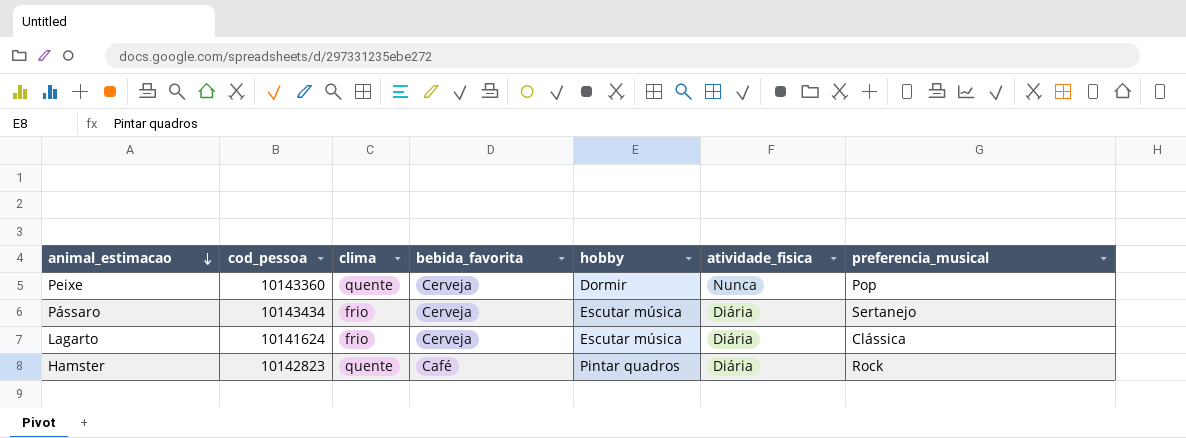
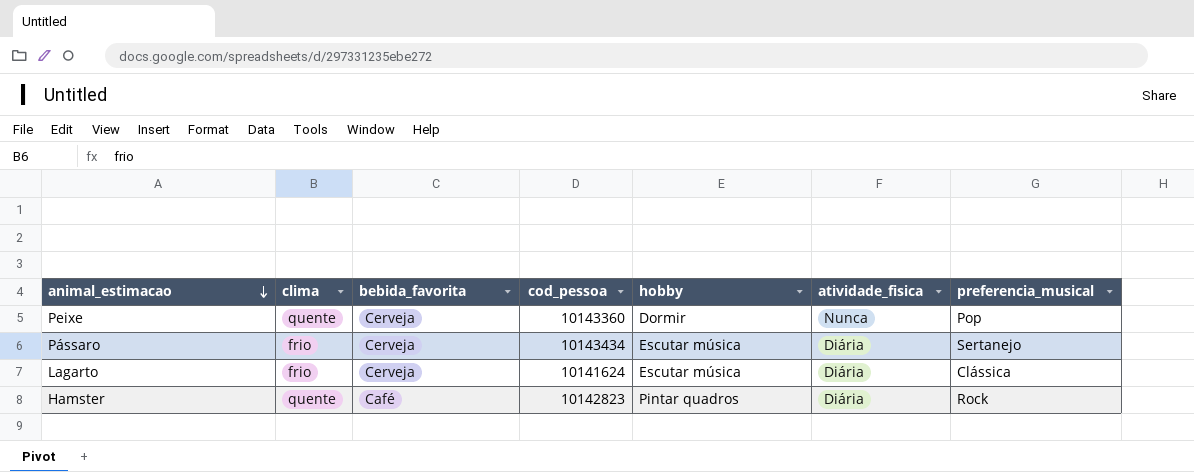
column cod_pessoa | position: 2 -> 4

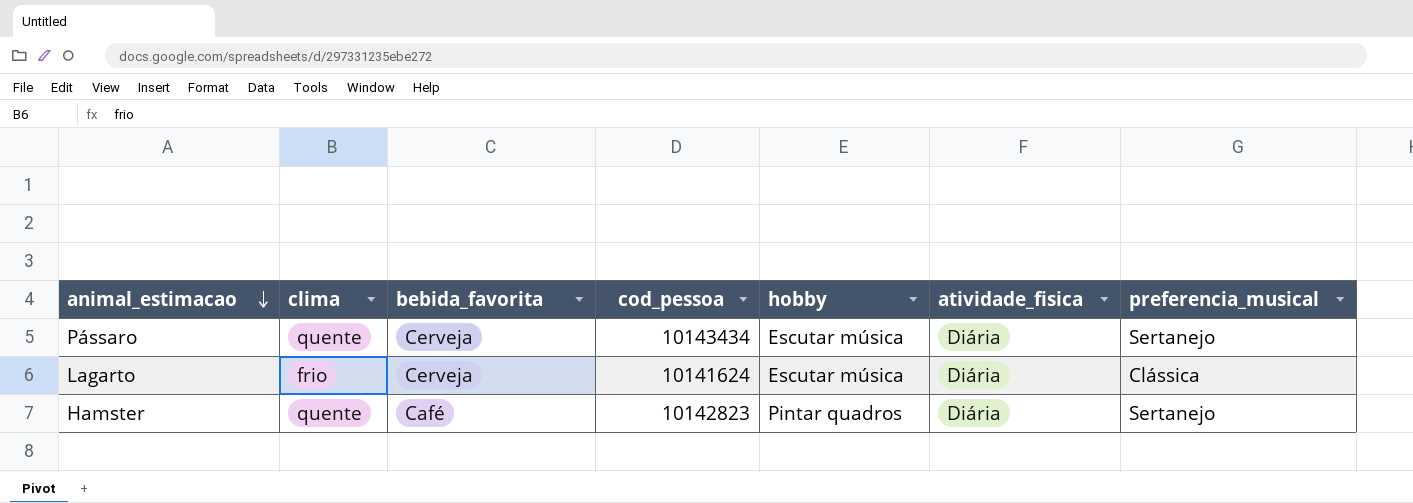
row Peixe: quente | Cerveja | 10143360 | Dormir | Nunca | Pop -> none
Pássaro | clima: frio -> quente
Hamster | preferencia_musical: Rock -> Sertanejo

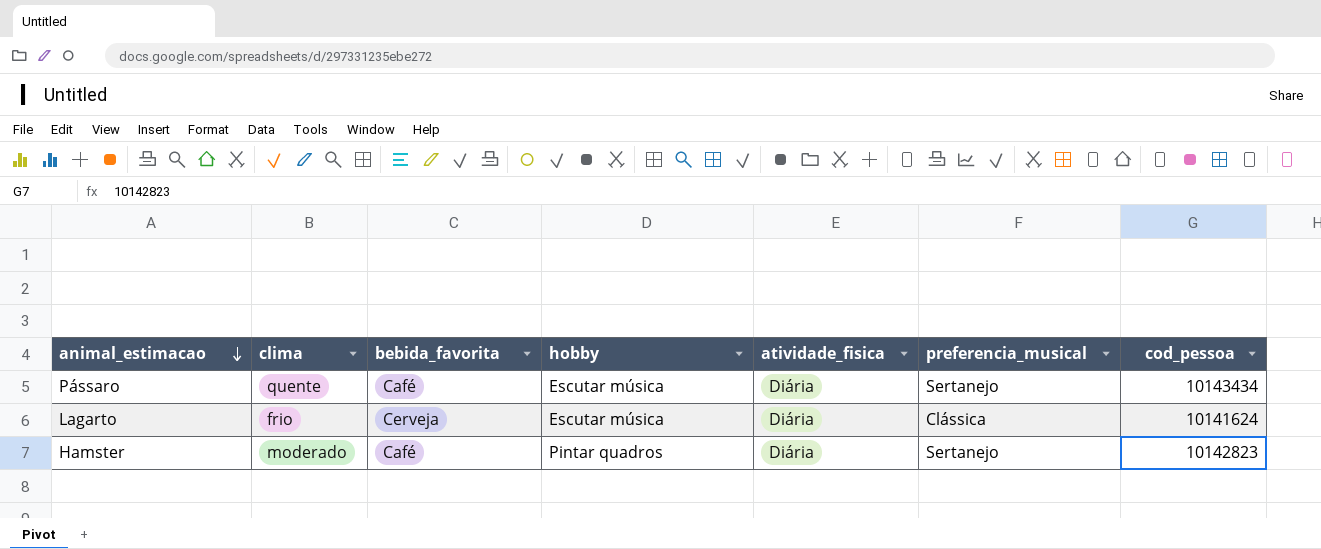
column cod_pessoa | position: 4 -> 7
Pássaro | bebida_favorita: Cerveja -> Café
Hamster | clima: quente -> moderado

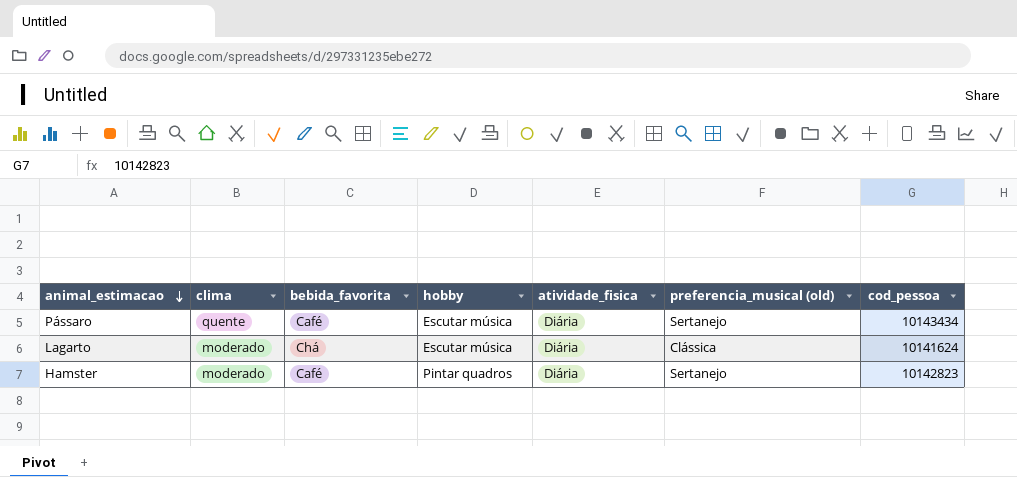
column name: preferencia_musical -> preferencia_musical (old)
Lagarto | clima: frio -> moderado
Lagarto | bebida_favorita: Cerveja -> Chá

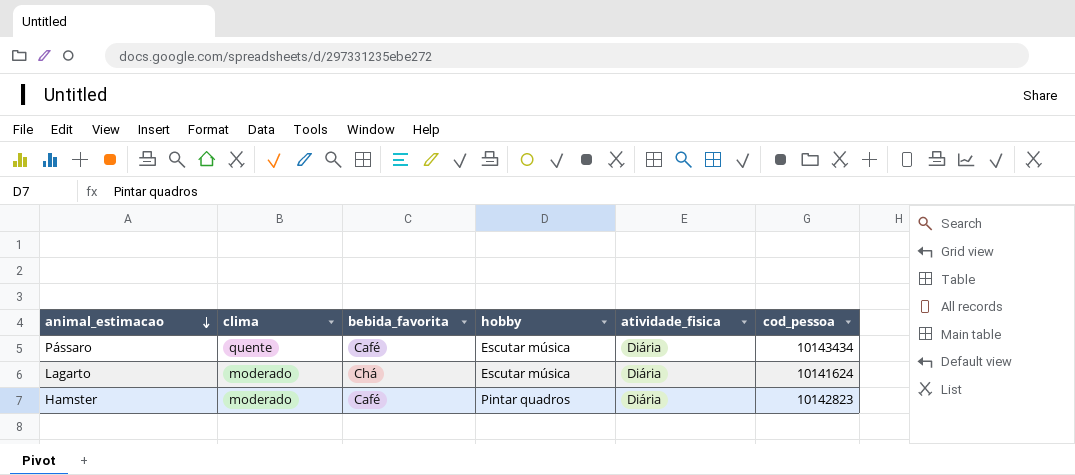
column preferencia_musical (old) | position: 6 -> none

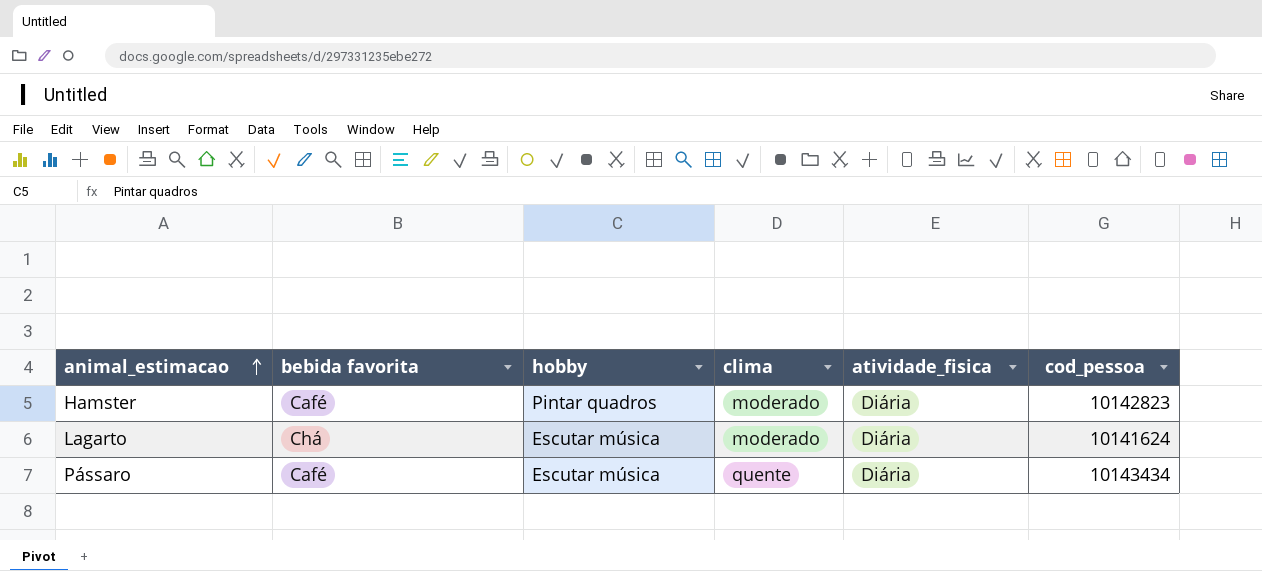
row order: animal_estimacao descending -> animal_estimacao ascending
column name: bebida_favorita -> bebida favorita
column clima | position: 2 -> 4

